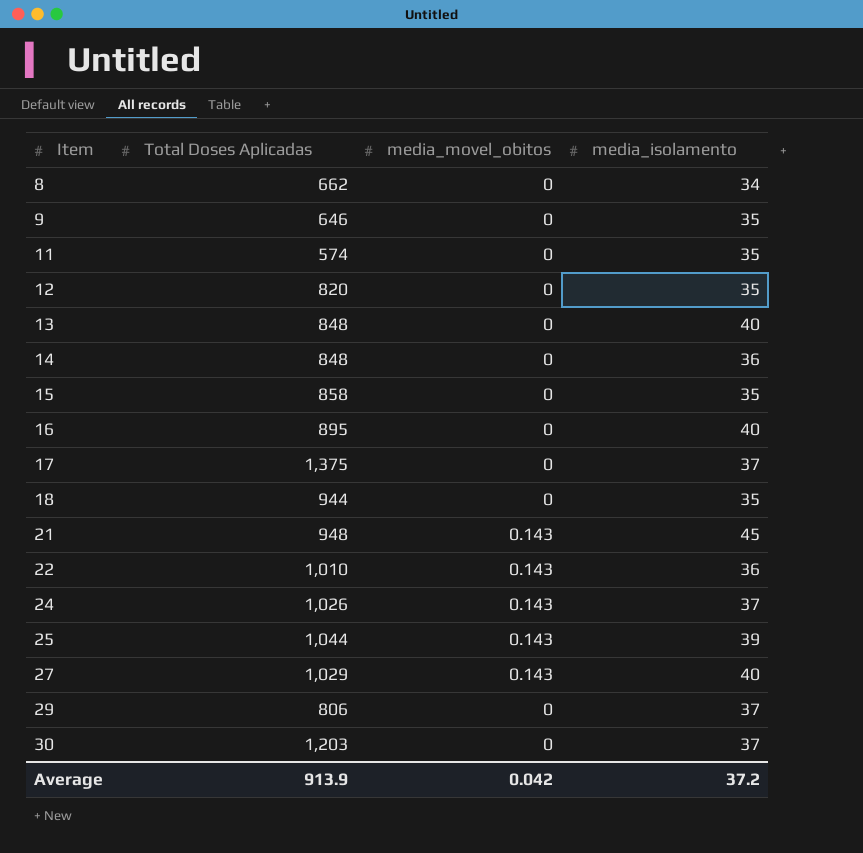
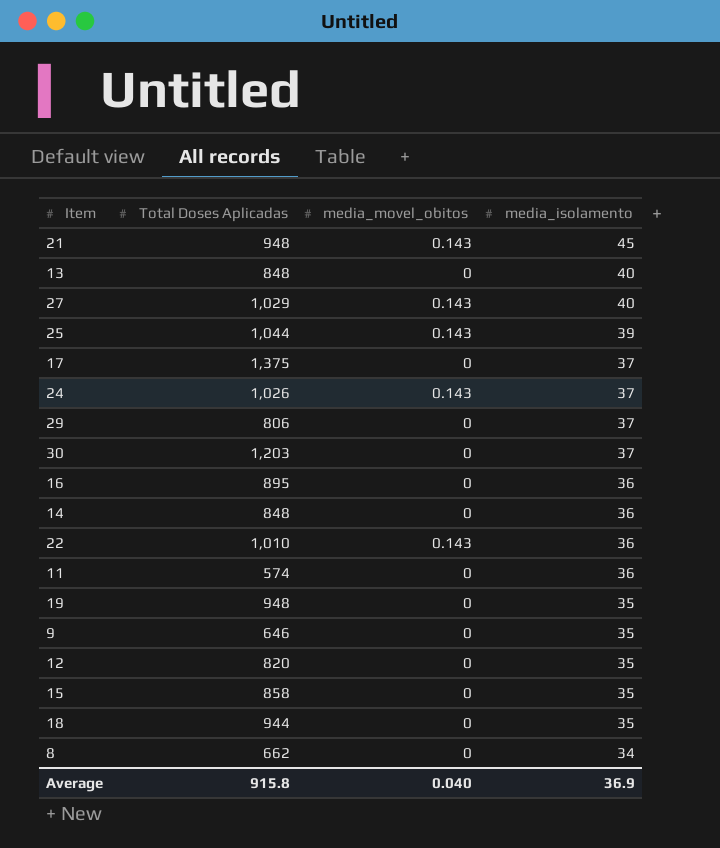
row order: Item ascending -> media_isolamento descending
16 | media_isolamento: 40 -> 36
11 | media_isolamento: 35 -> 36
row 19: none -> 948 | 0 | 35
Average | Total Doses Aplicadas: 913.9 -> 915.8
Average | media_movel_obitos: 0.042 -> 0.040
Average | media_isolamento: 37.2 -> 36.9

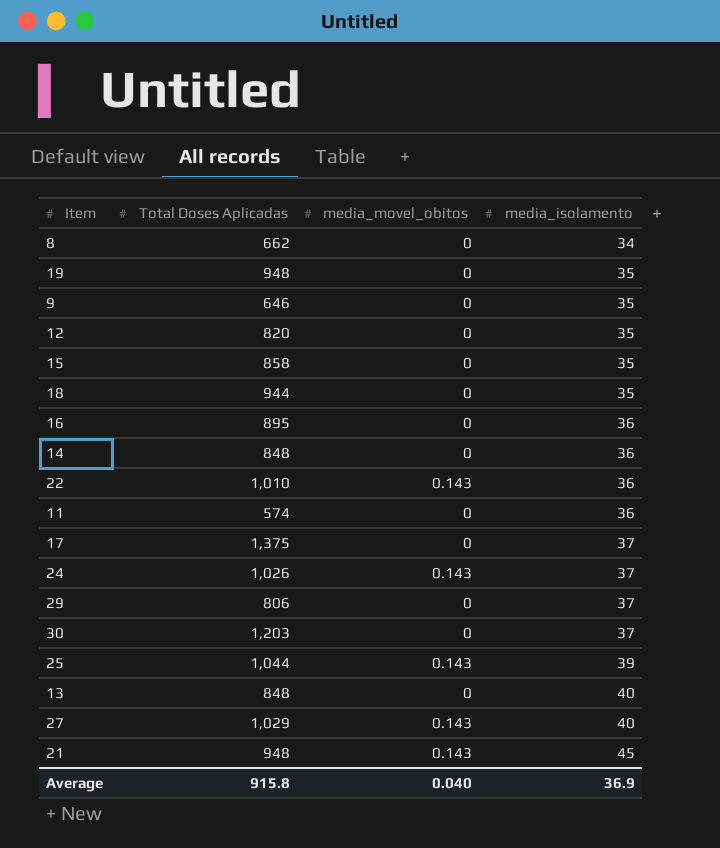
row order: media_isolamento descending -> media_isolamento ascending

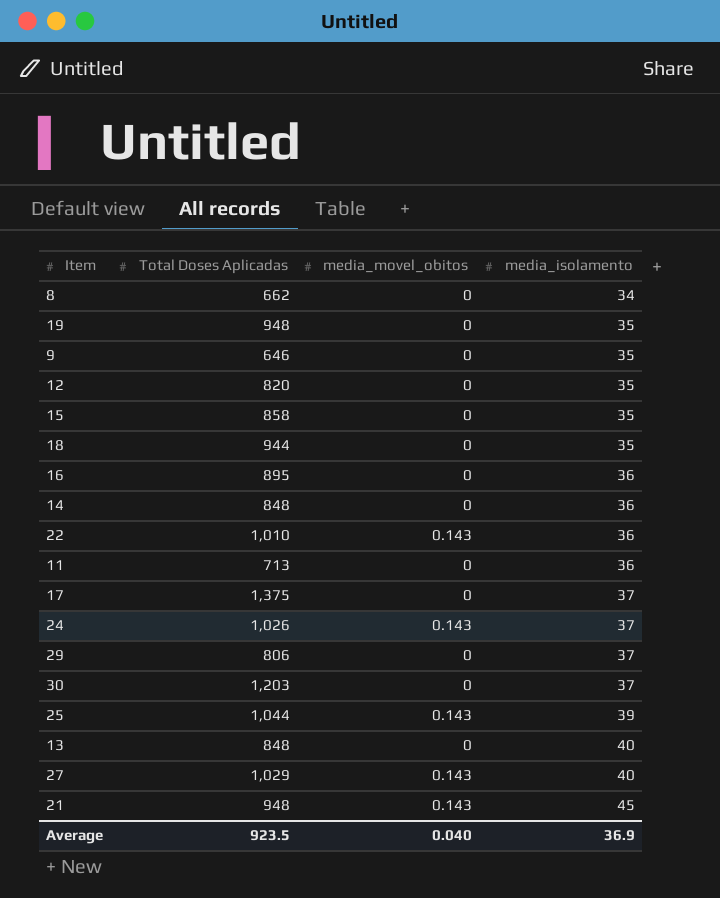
11 | Total Doses Aplicadas: 574 -> 713
Average | Total Doses Aplicadas: 915.8 -> 923.5

